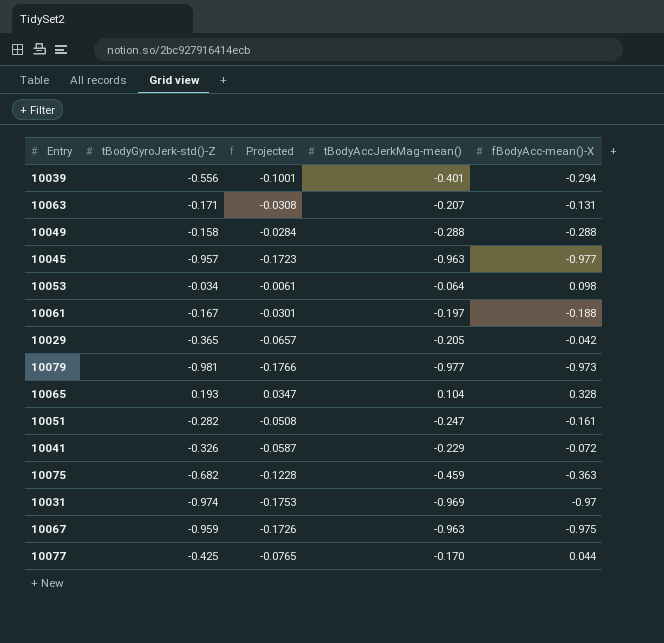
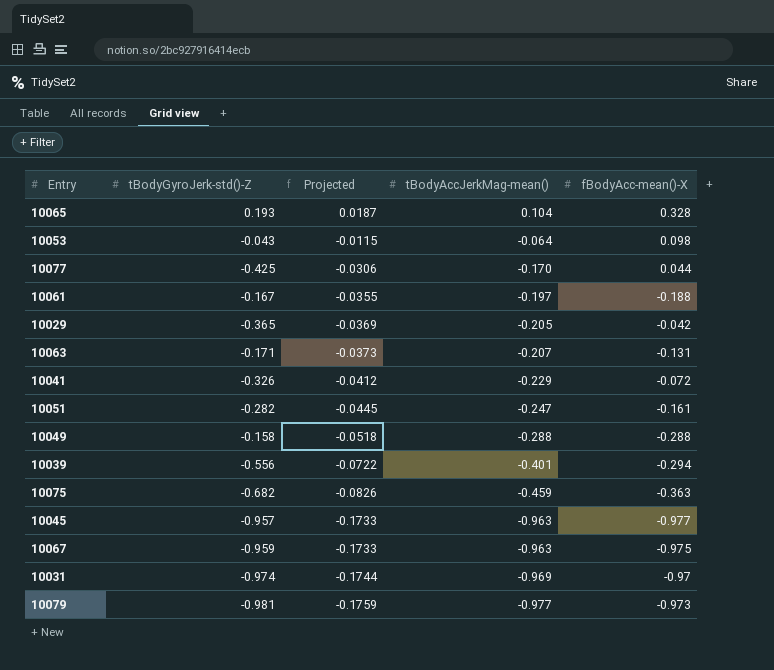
row order: none -> Projected descending
column Projected | formula: [tBodyGyroJerk-std()-Z] * 0.18 -> [tBodyAccJerkMag-mean()] * 0.18
10053 | tBodyGyroJerk-std()-Z: -0.034 -> -0.043

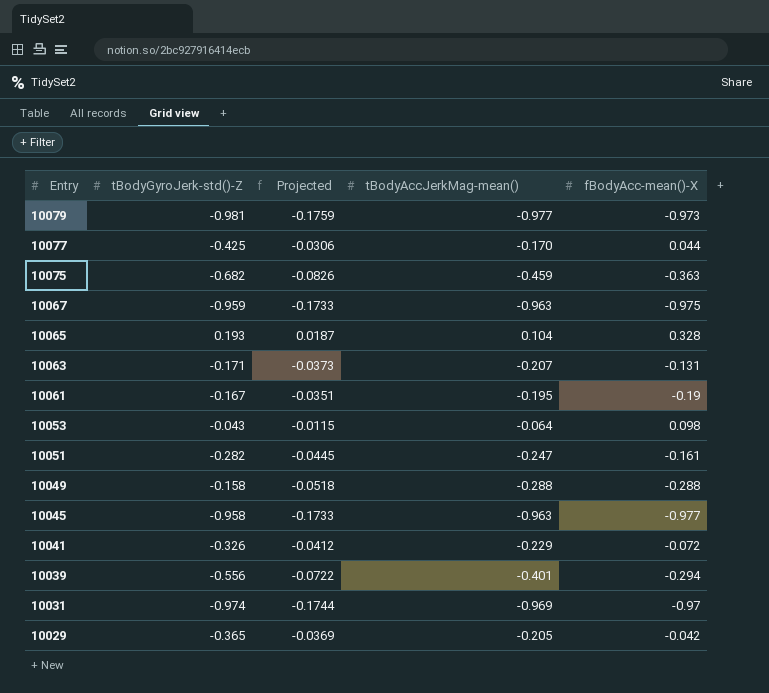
row order: Projected descending -> Entry descending
10061 | Projected: -0.0355 -> -0.0351
10061 | tBodyAccJerkMag-mean(): -0.197 -> -0.195
10061 | fBodyAcc-mean()-X: -0.188 -> -0.19
10045 | tBodyGyroJerk-std()-Z: -0.957 -> -0.958

